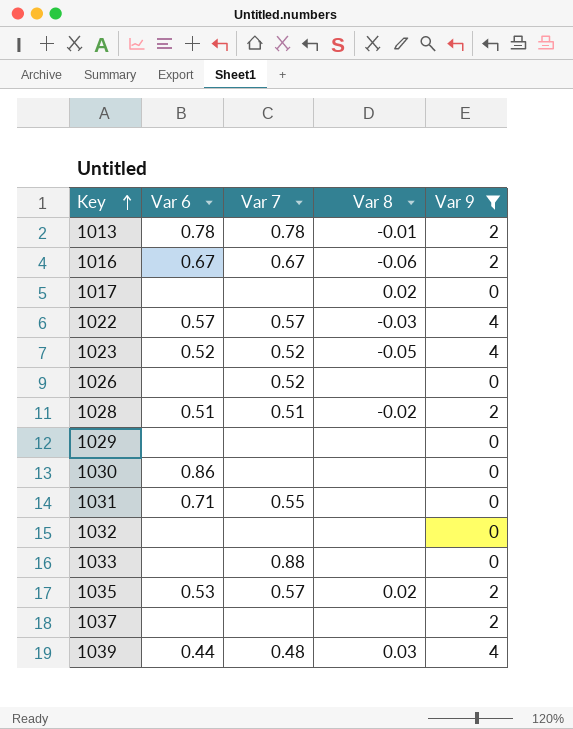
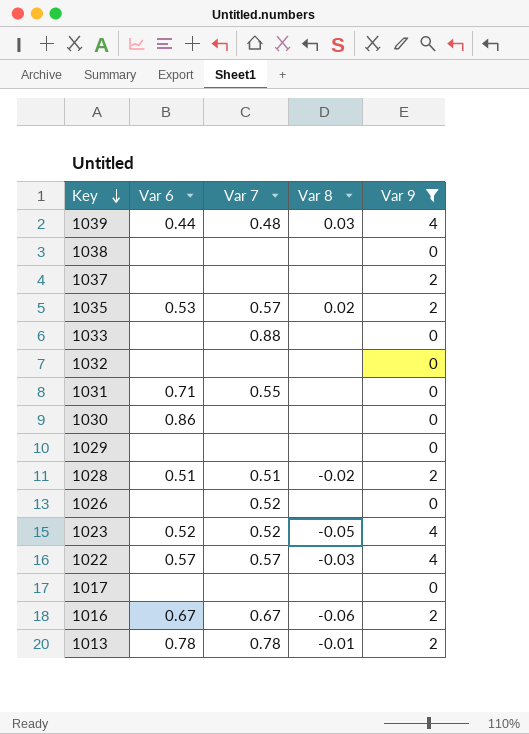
row order: Key ascending -> Key descending
row 1038: none -> none | none | none | 0
1017 | Var 8: 0.02 -> none

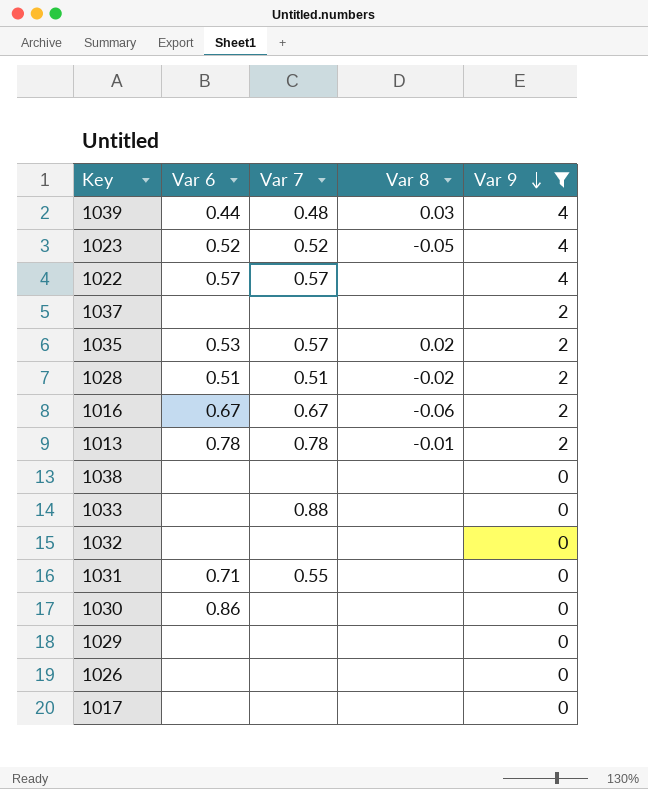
row order: Key descending -> Var 9 descending
1022 | Var 8: -0.03 -> none
1026 | Var 7: 0.52 -> none

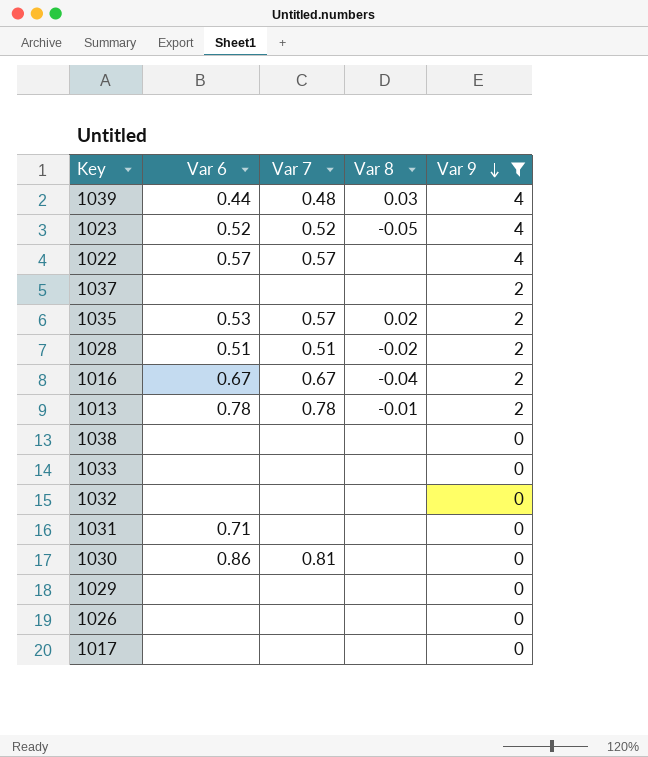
1016 | Var 8: -0.06 -> -0.04
1033 | Var 7: 0.88 -> none
1031 | Var 7: 0.55 -> none
1030 | Var 7: none -> 0.81

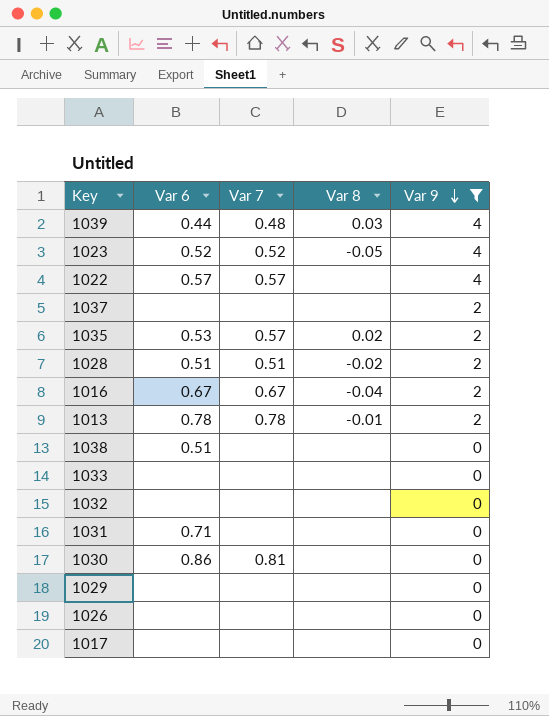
1038 | Var 6: none -> 0.51

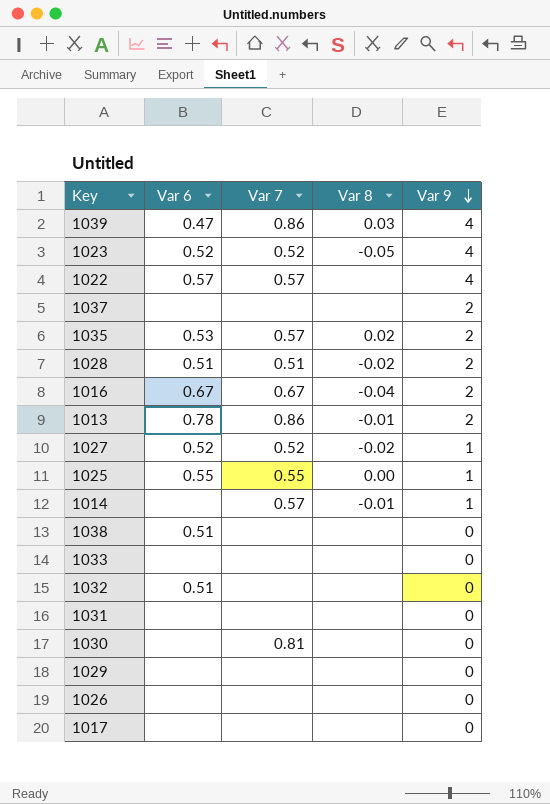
filter: Var 9 != 1 -> none
1039 | Var 6: 0.44 -> 0.47
1039 | Var 7: 0.48 -> 0.86
1013 | Var 7: 0.78 -> 0.86
1032 | Var 6: none -> 0.51
1031 | Var 6: 0.71 -> none
1030 | Var 6: 0.86 -> none

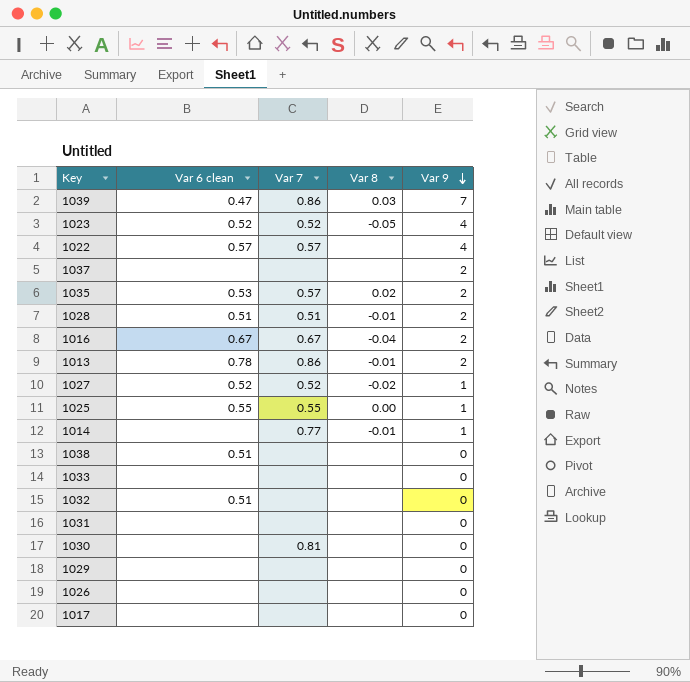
column name: Var 6 -> Var 6 clean
1039 | Var 9: 4 -> 7
1028 | Var 8: -0.02 -> -0.01
1014 | Var 7: 0.57 -> 0.77

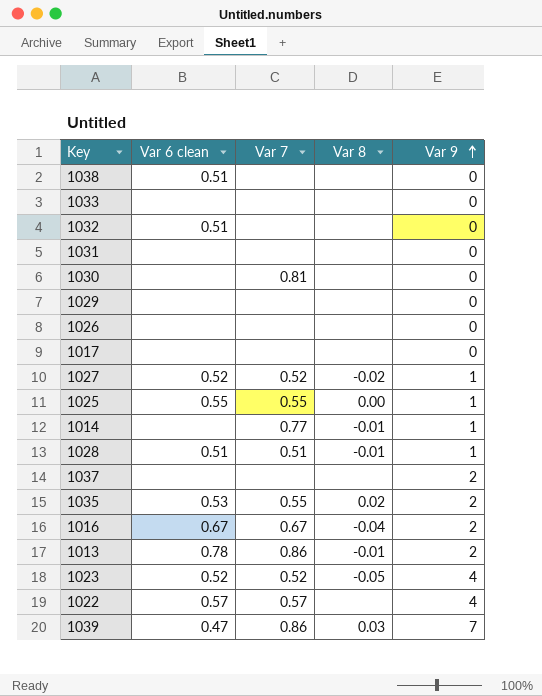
row order: Var 9 descending -> Var 9 ascending
1028 | Var 9: 2 -> 1
1035 | Var 7: 0.57 -> 0.55

